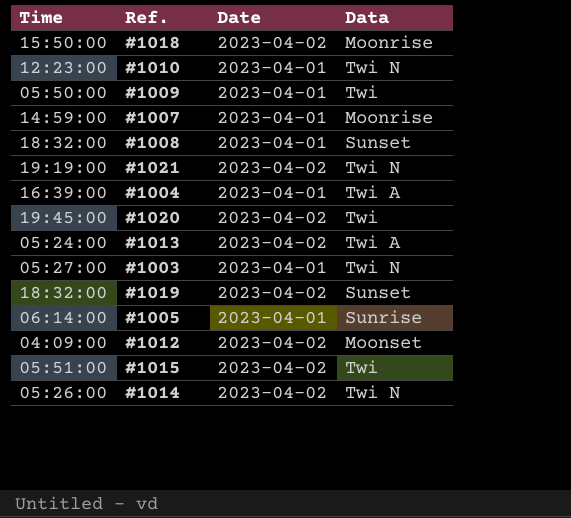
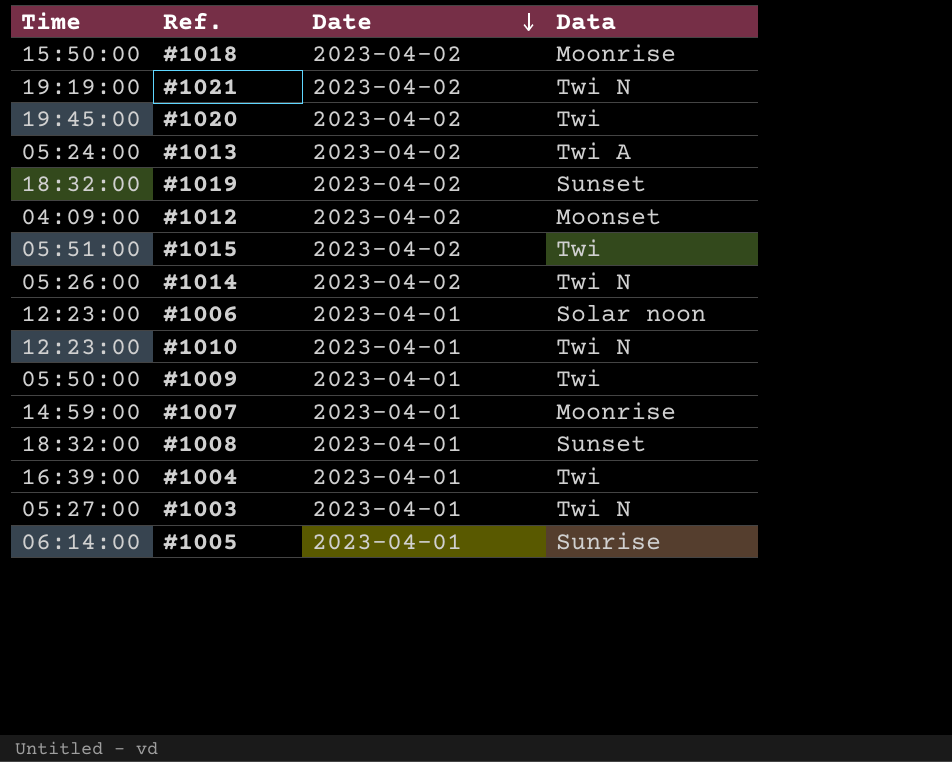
row order: none -> Date descending
row #1006: none -> 12:23:00 | 2023-04-01 | Solar noon
#1004 | Data: Twi A -> Twi

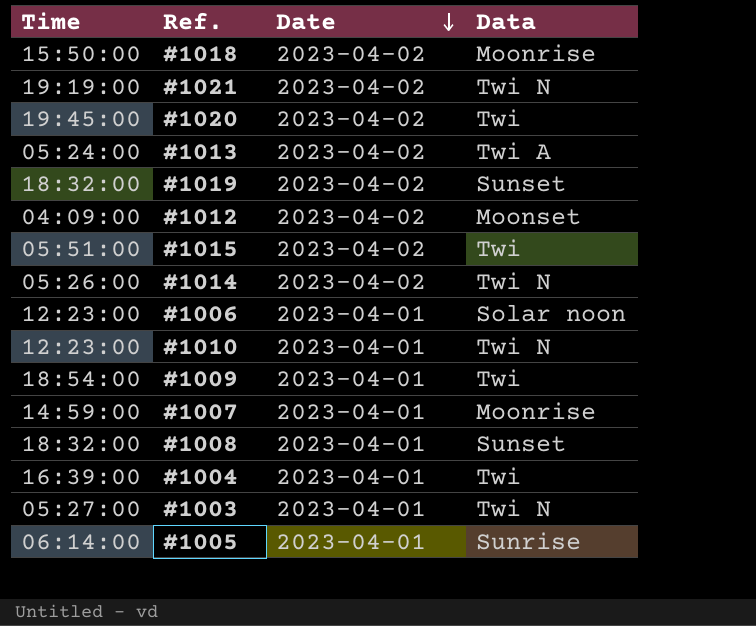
#1009 | Time: 05:50:00 -> 18:54:00

